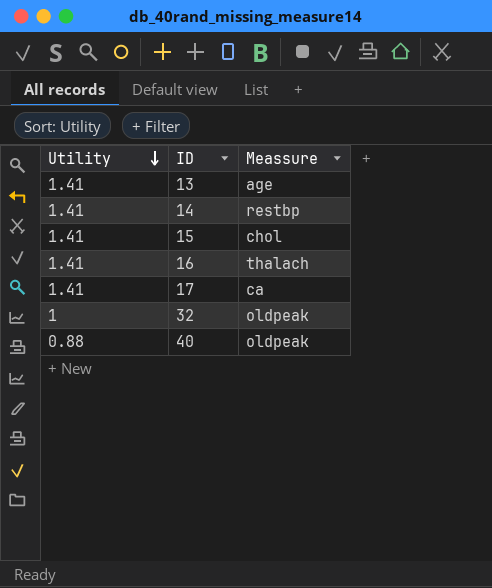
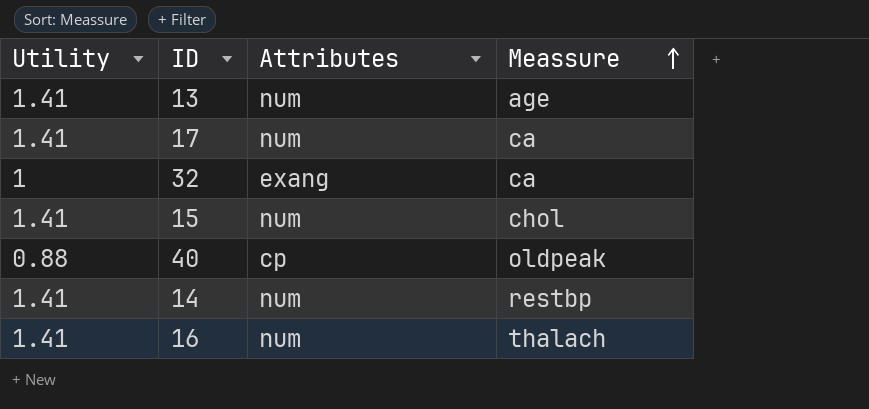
row order: Utility descending -> Meassure ascending
column Attributes | position: none -> 3
32 | Meassure: oldpeak -> ca

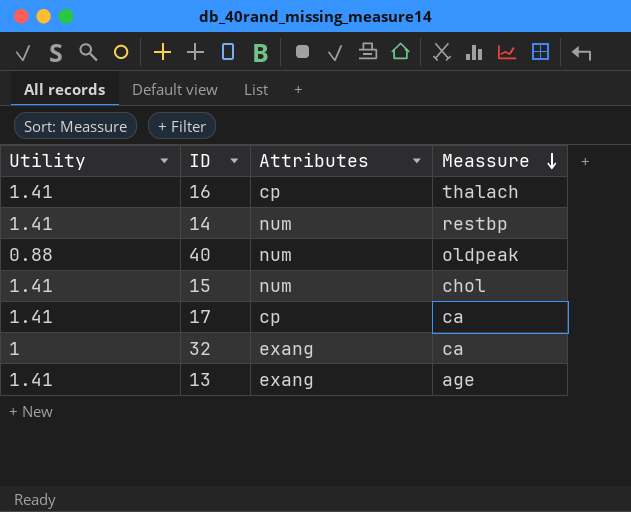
row order: Meassure ascending -> Meassure descending
16 | Attributes: num -> cp
40 | Attributes: cp -> num
17 | Attributes: num -> cp
13 | Attributes: num -> exang

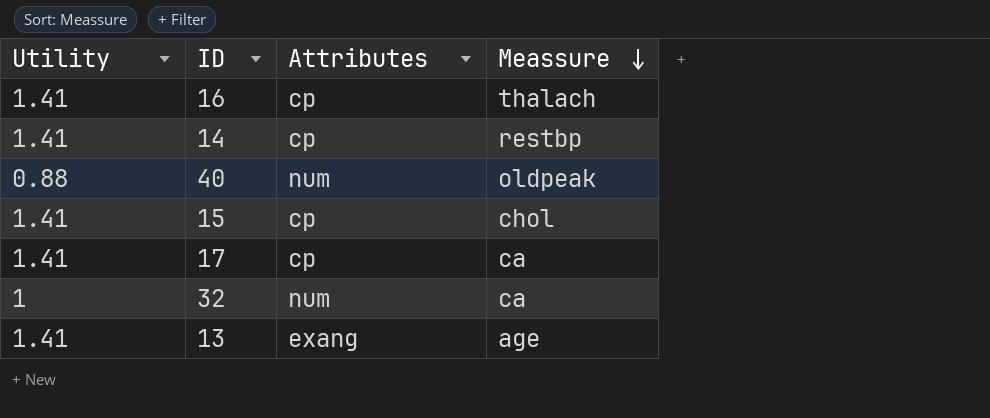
14 | Attributes: num -> cp
15 | Attributes: num -> cp
32 | Attributes: exang -> num

